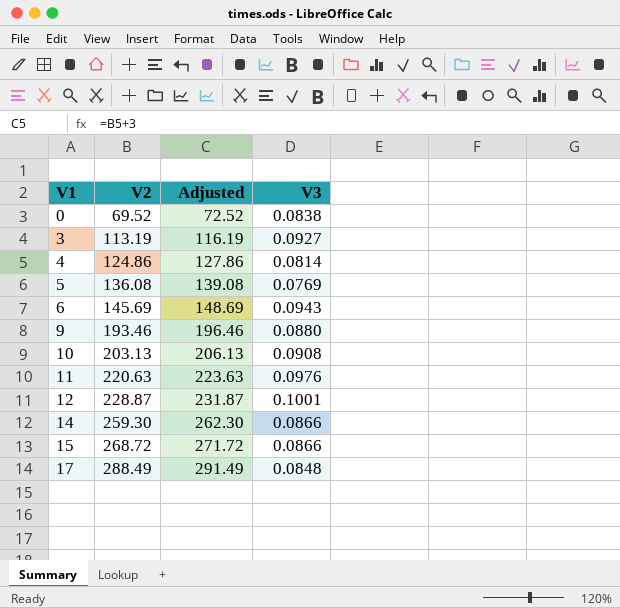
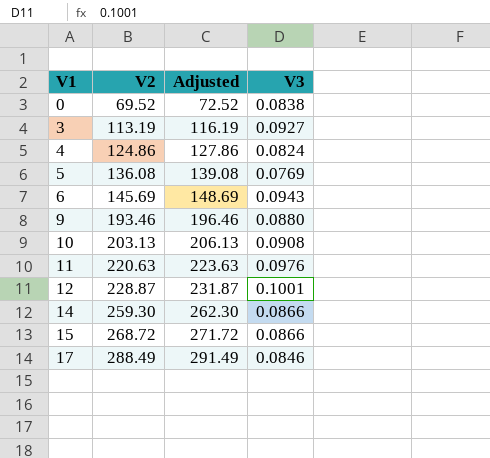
4 | V3: 0.0814 -> 0.0824
17 | V3: 0.0848 -> 0.0846

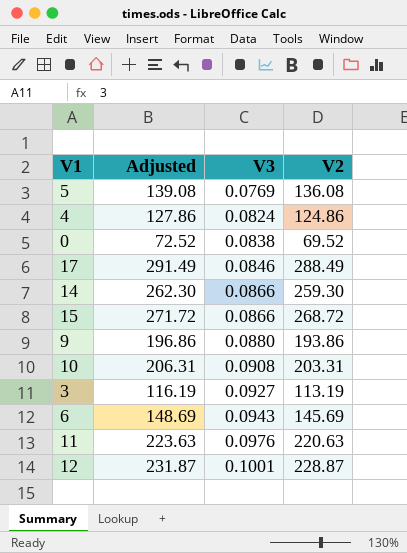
row order: V1 ascending -> V3 ascending
column V2 | position: 2 -> 4
9 | Adjusted: 196.46 -> 196.86
9 | V2: 193.46 -> 193.86
10 | Adjusted: 206.13 -> 206.31
10 | V2: 203.13 -> 203.31

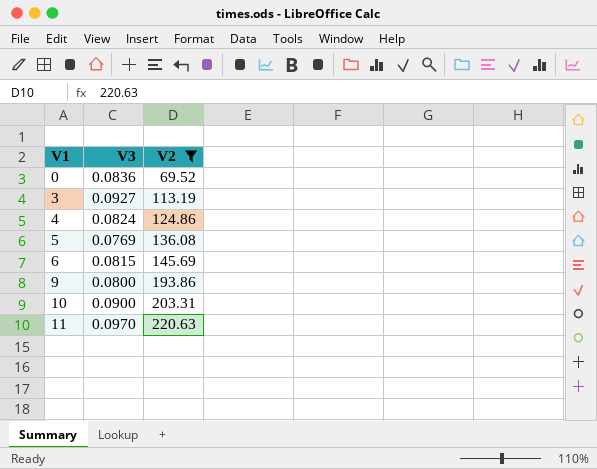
filter: none -> V2 <= 220.63
row order: V3 ascending -> V1 ascending
column Adjusted | formula: [V2] + 3 -> none
0 | V3: 0.0838 -> 0.0836
6 | V3: 0.0943 -> 0.0815
9 | V3: 0.0880 -> 0.0800
10 | V3: 0.0908 -> 0.0900
11 | V3: 0.0976 -> 0.0970

